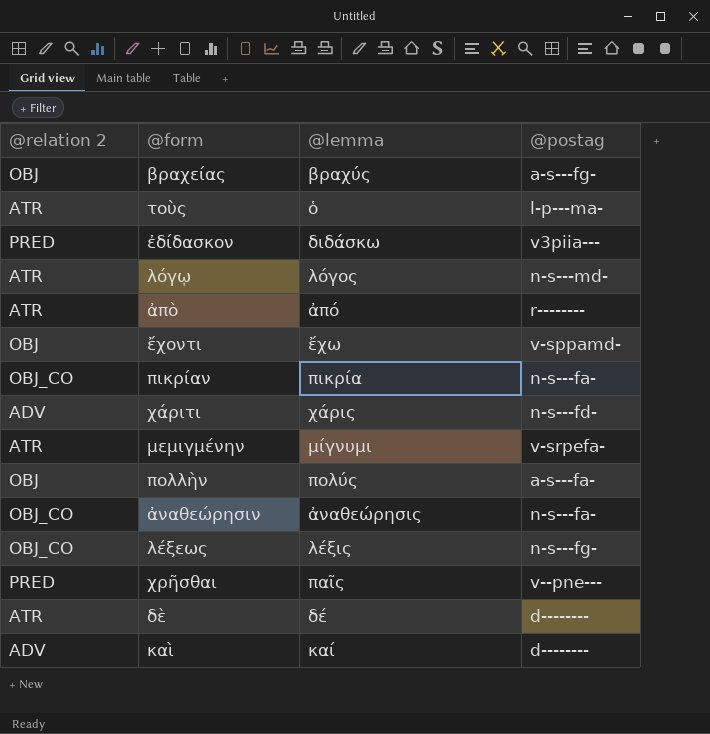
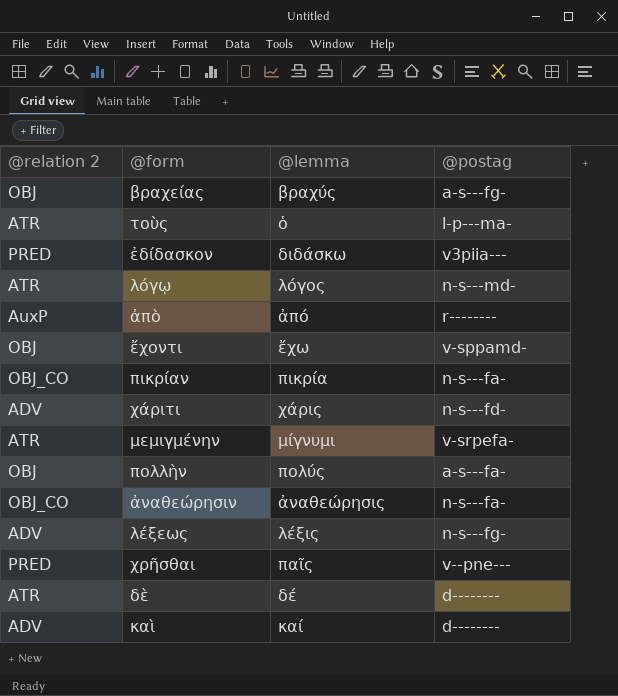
ἀπὸ | @relation 2: ATR -> AuxP
λέξεως | @relation 2: OBJ_CO -> ADV

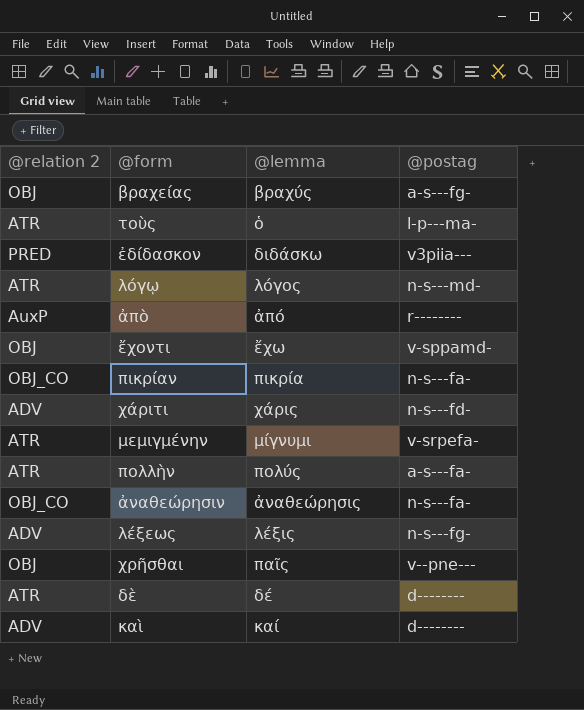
πολλὴν | @relation 2: OBJ -> ATR
χρῆσθαι | @relation 2: PRED -> OBJ

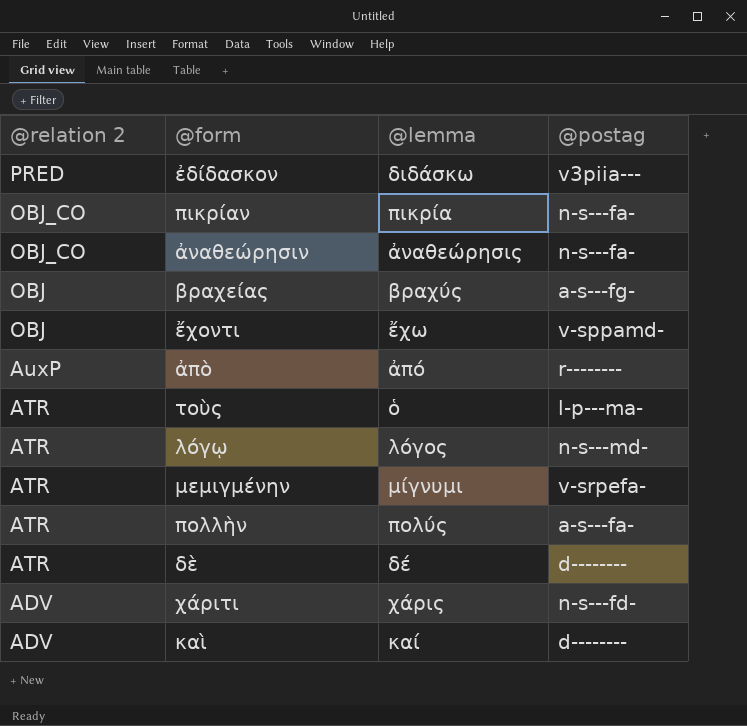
row order: none -> @relation 2 descending
row λέξεως: ADV | λέξις | n-s---fg- -> none
row χρῆσθαι: OBJ | παῖς | v--pne--- -> none

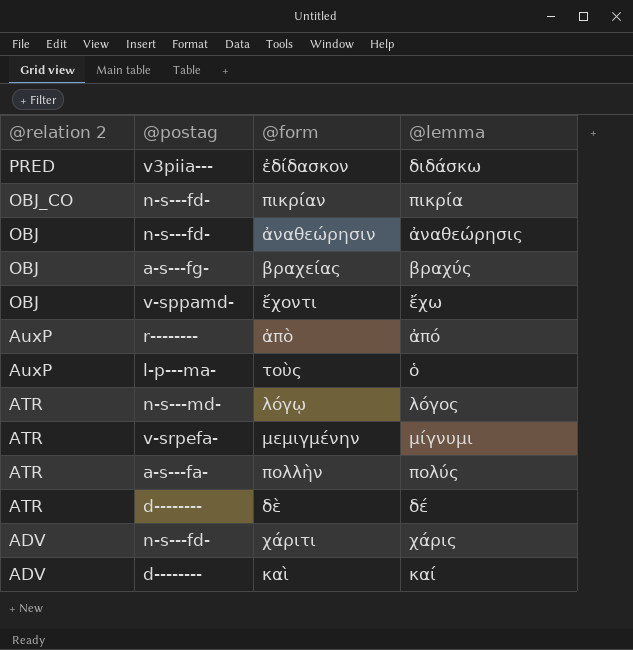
column @postag | position: 4 -> 2
πικρίαν | @postag: n-s---fa- -> n-s---fd-
ἀναθεώρησιν | @relation 2: OBJ_CO -> OBJ
ἀναθεώρησιν | @postag: n-s---fa- -> n-s---fd-
τοὺς | @relation 2: ATR -> AuxP

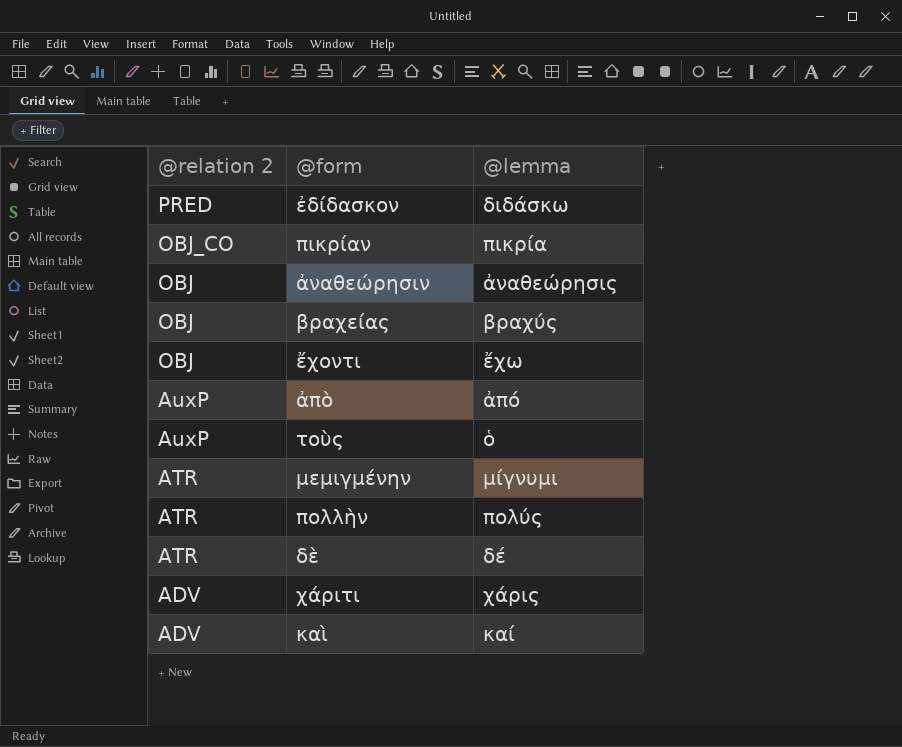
column @postag | position: 2 -> none
row λόγῳ: ATR | n-s---md- | λόγος -> none

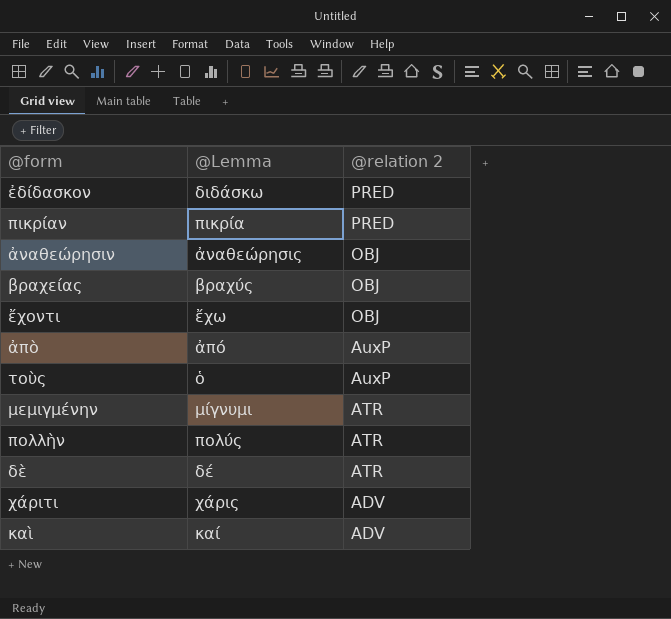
column name: @lemma -> @Lemma
column @relation 2 | position: 1 -> 3
πικρίαν | @relation 2: OBJ_CO -> PRED

